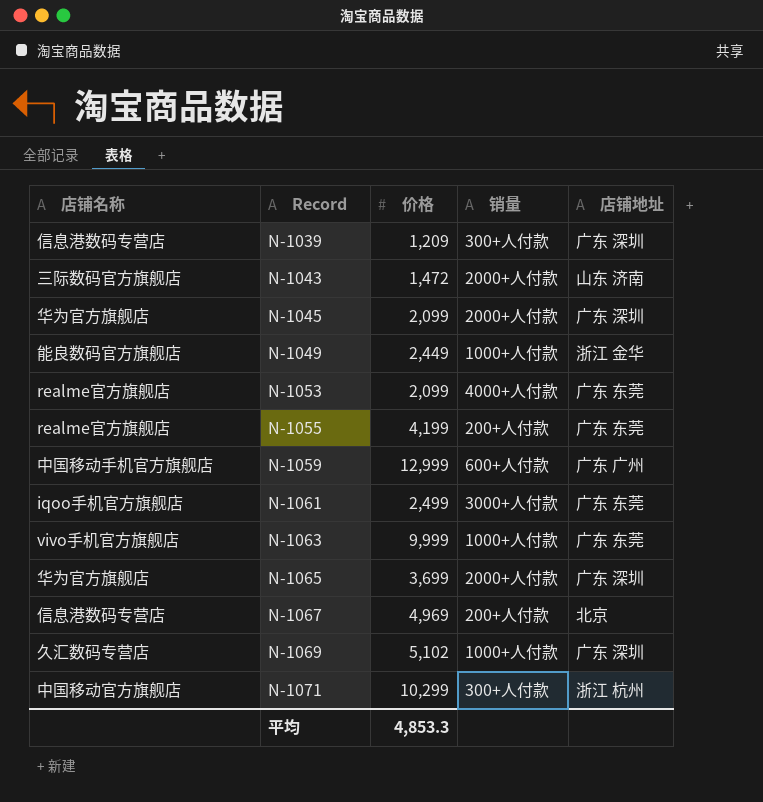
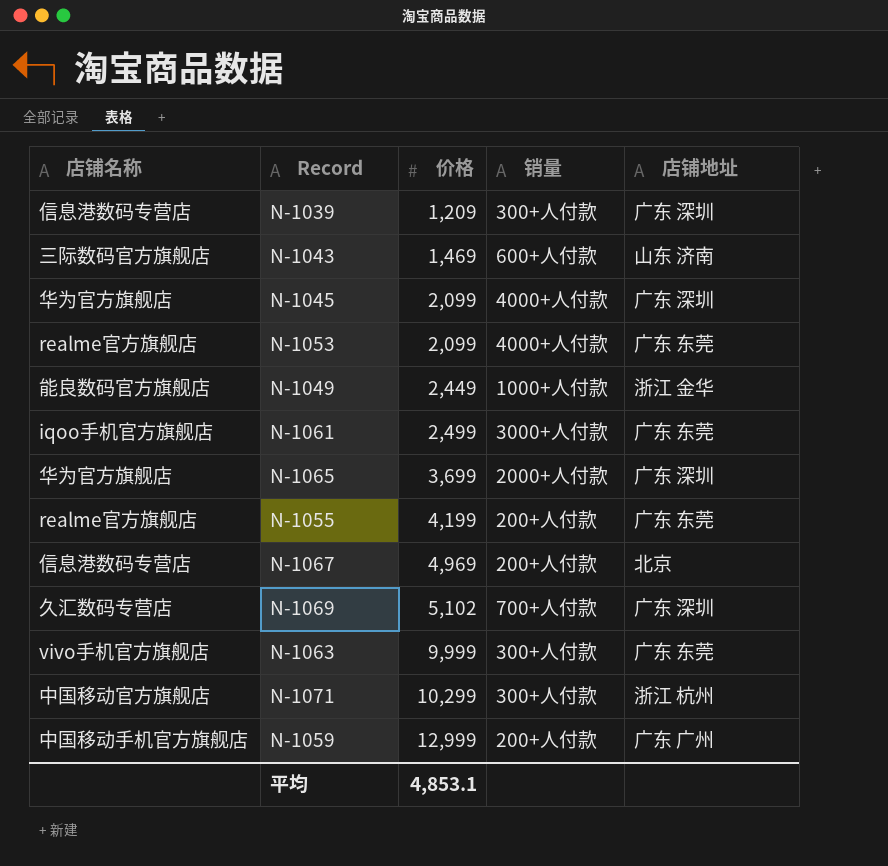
row order: Record ascending -> 价格 ascending
N-1043 | 价格: 1,472 -> 1,469
N-1043 | 销量: 2000+人付款 -> 600+人付款
N-1045 | 销量: 2000+人付款 -> 4000+人付款
N-1069 | 销量: 1000+人付款 -> 700+人付款
N-1063 | 销量: 1000+人付款 -> 300+人付款
N-1059 | 销量: 600+人付款 -> 200+人付款
平均 | 价格: 4,853.3 -> 4,853.1

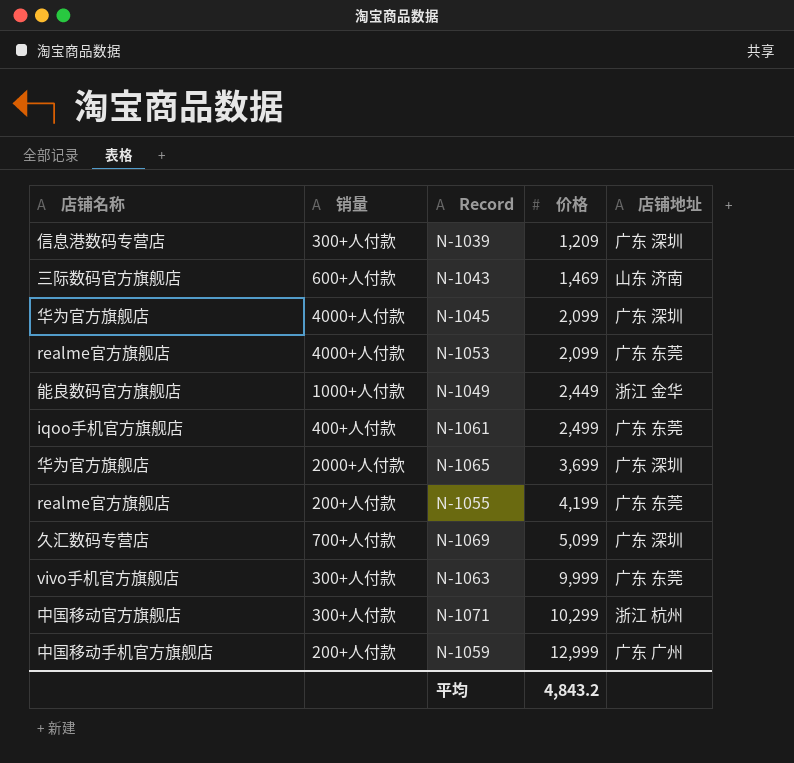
column 销量 | position: 4 -> 2
row N-1067: 信息港数码专营店 | 4,969 | 200+人付款 | 北京 -> none
N-1061 | 销量: 3000+人付款 -> 400+人付款
N-1069 | 价格: 5,102 -> 5,099
平均 | 价格: 4,853.1 -> 4,843.2

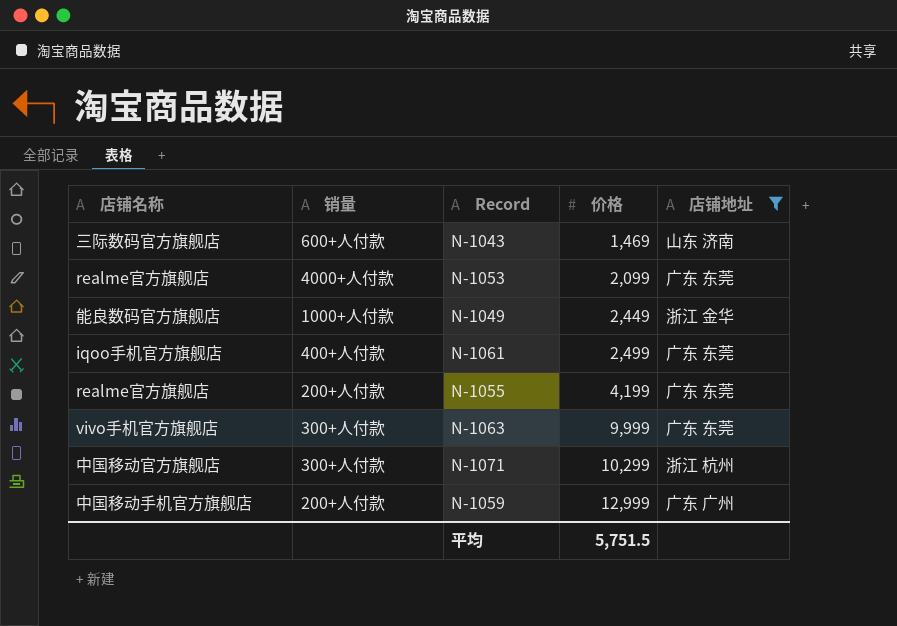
filter: none -> 店铺地址 != 广东 深圳
平均 | 价格: 4,843.2 -> 5,751.5

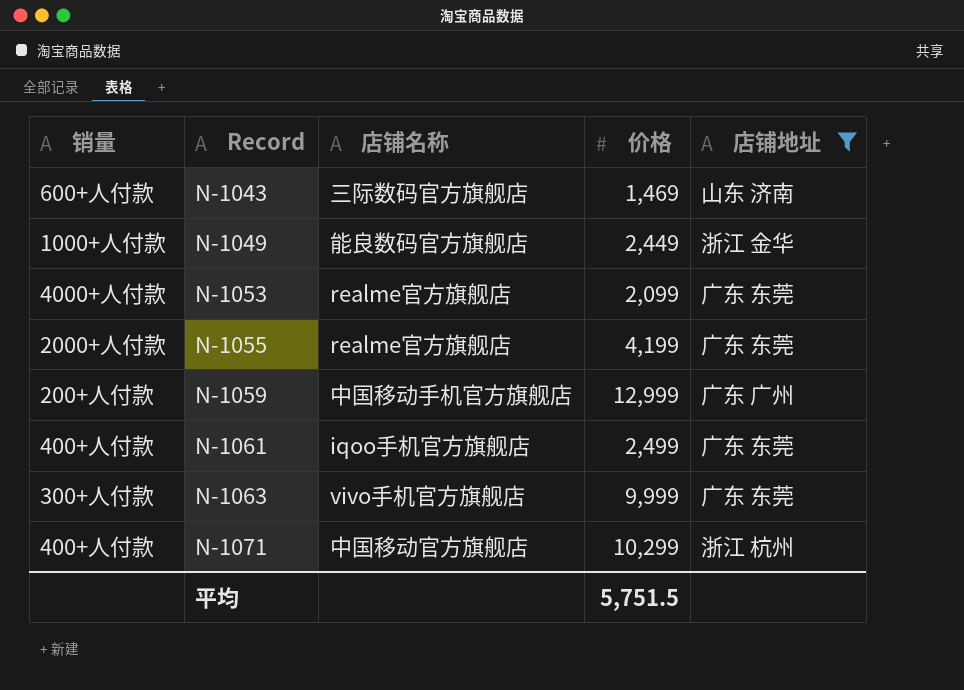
row order: 价格 ascending -> Record ascending
column 店铺名称 | position: 1 -> 3
N-1055 | 销量: 200+人付款 -> 2000+人付款
N-1071 | 销量: 300+人付款 -> 400+人付款

